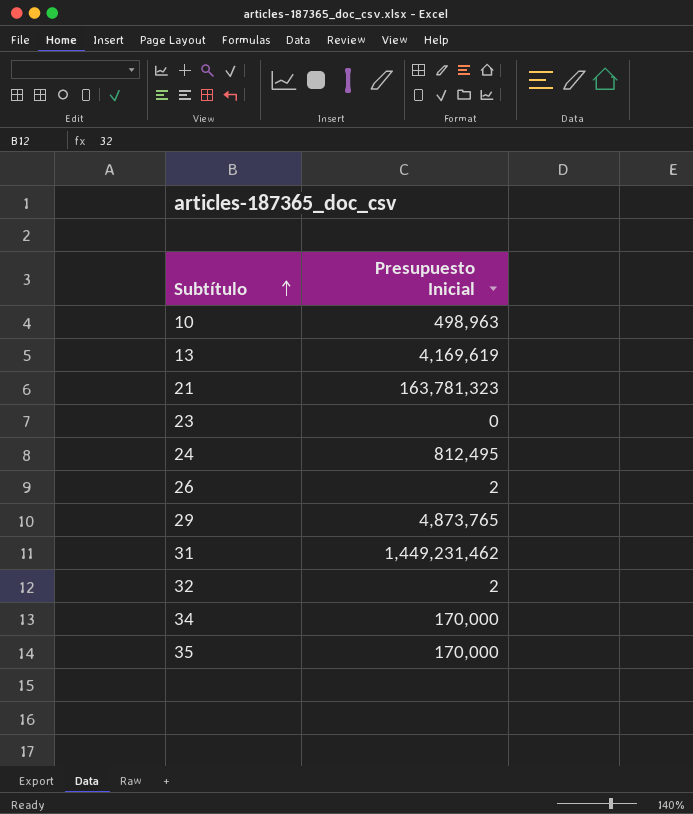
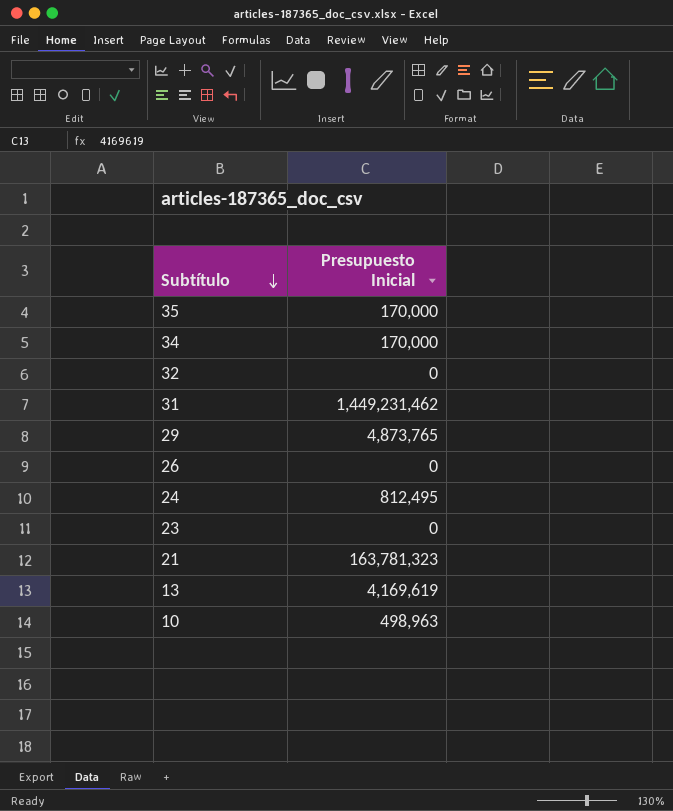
row order: Subtítulo ascending -> Subtítulo descending
32 | Presupuesto Inicial: 2 -> 0
26 | Presupuesto Inicial: 2 -> 0

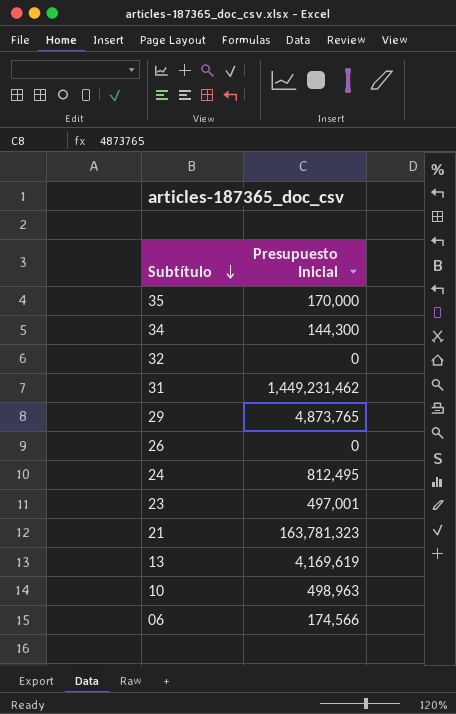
34 | Presupuesto Inicial: 170,000 -> 144,300
23 | Presupuesto Inicial: 0 -> 497,001
row 06: none -> 174,566

